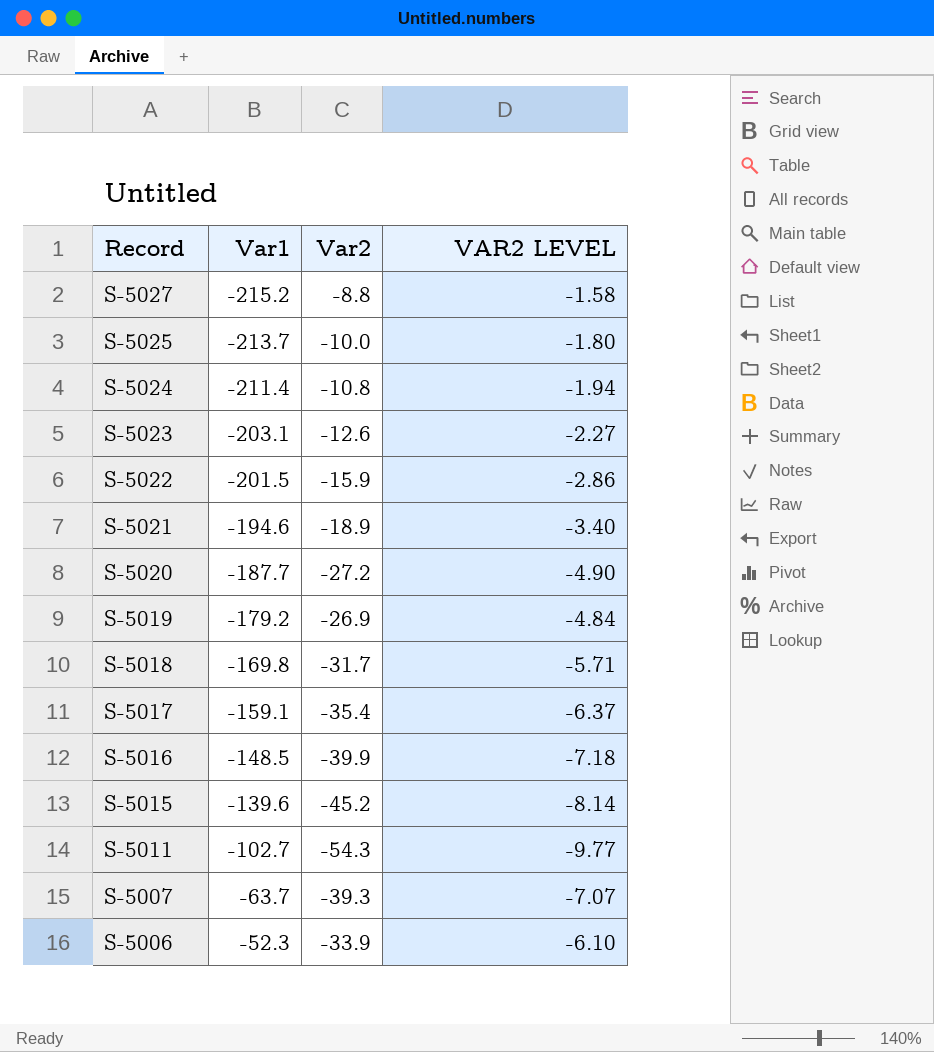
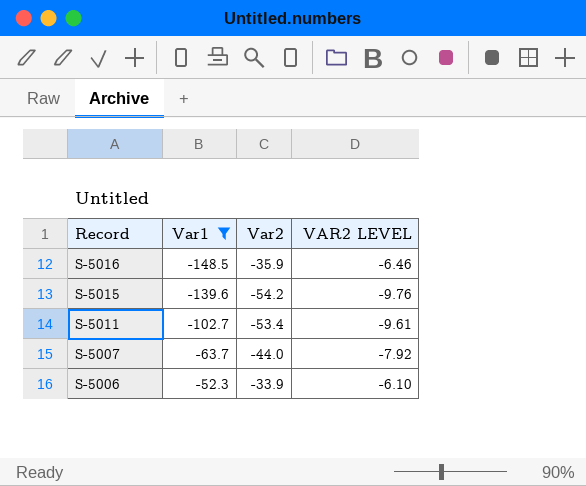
filter: none -> Var1 >= -148.5
S-5016 | Var2: -39.9 -> -35.9
S-5016 | VAR2 LEVEL: -7.18 -> -6.46
S-5015 | Var2: -45.2 -> -54.2
S-5015 | VAR2 LEVEL: -8.14 -> -9.76
S-5011 | Var2: -54.3 -> -53.4
S-5011 | VAR2 LEVEL: -9.77 -> -9.61
S-5007 | Var2: -39.3 -> -44.0
S-5007 | VAR2 LEVEL: -7.07 -> -7.92

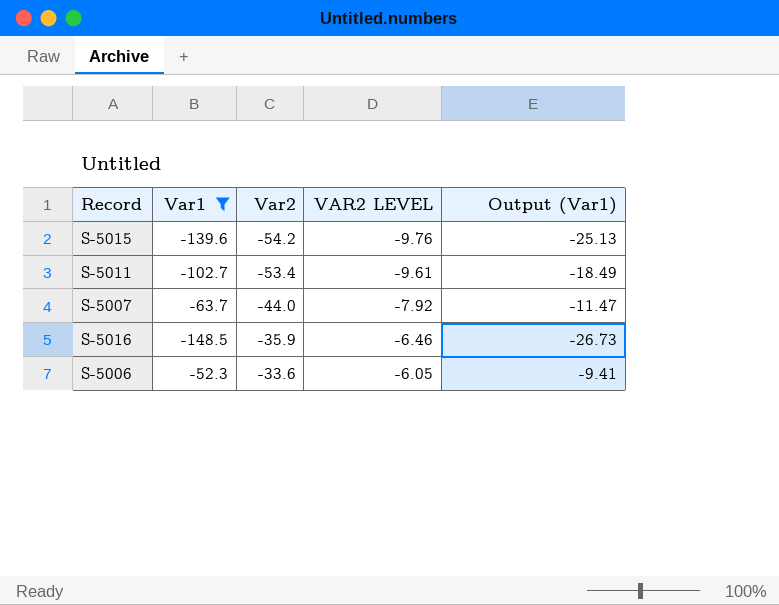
row order: Record descending -> Var2 ascending
column Output (Var1) | formula: none -> [Var1] * 0.18
S-5006 | Var2: -33.9 -> -33.6
S-5006 | VAR2 LEVEL: -6.10 -> -6.05

